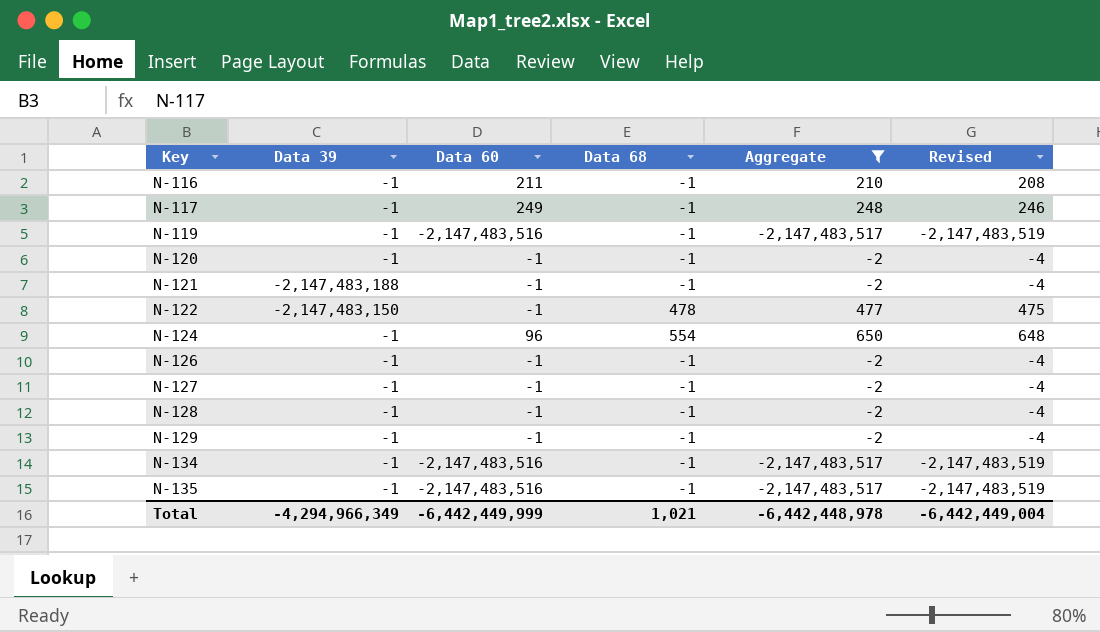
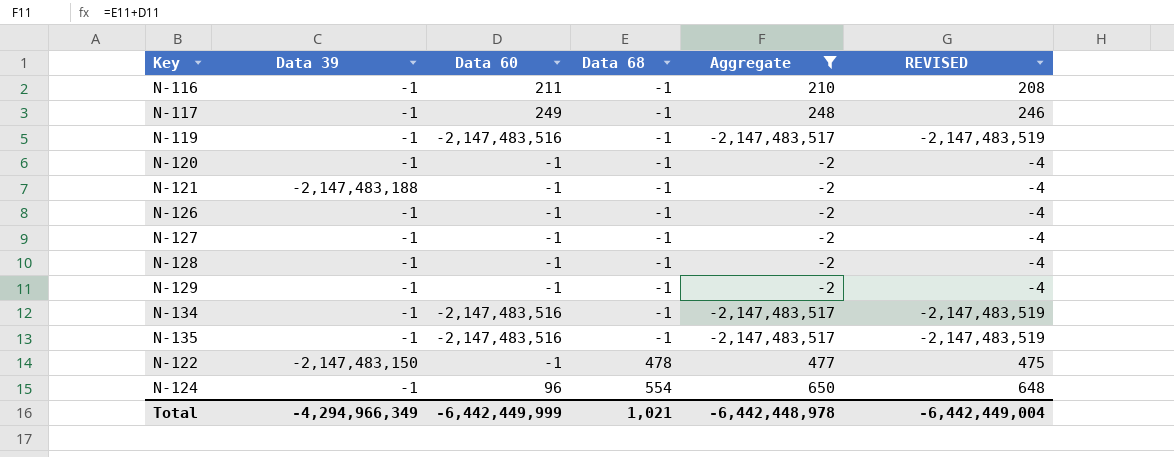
row order: Key ascending -> Data 68 ascending
column name: Revised -> REVISED

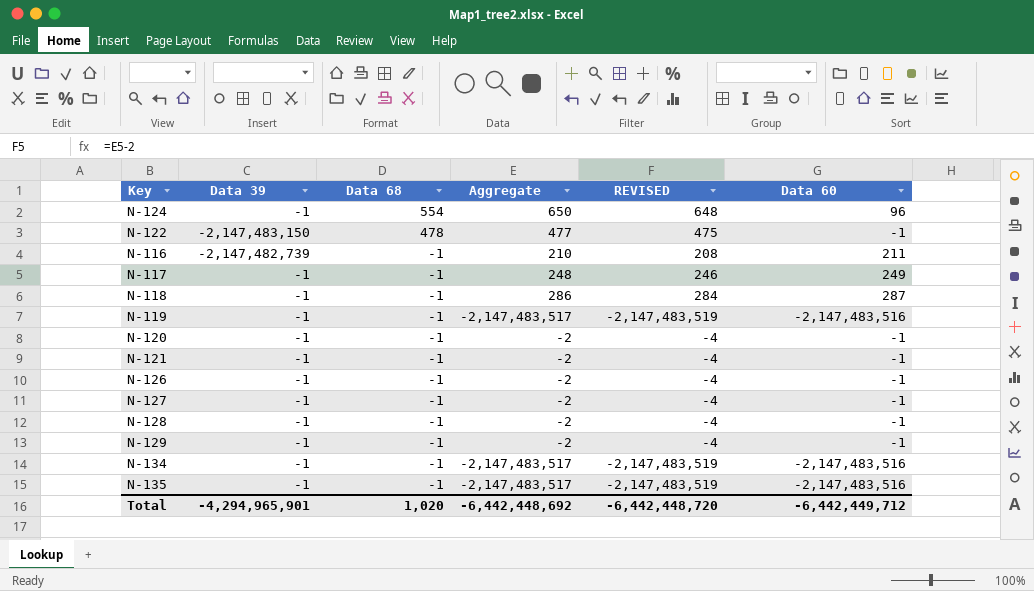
filter: Aggregate != 286 -> none
row order: Data 68 ascending -> Data 68 descending
column Data 60 | position: 3 -> 6
N-116 | Data 39: -1 -> -2,147,482,739
N-121 | Data 39: -2,147,483,188 -> -1
Total | Data 39: -4,294,966,349 -> -4,294,965,901
Total | Data 68: 1,021 -> 1,020
Total | Aggregate: -6,442,448,978 -> -6,442,448,692
Total | REVISED: -6,442,449,004 -> -6,442,448,720
Total | Data 60: -6,442,449,999 -> -6,442,449,712

